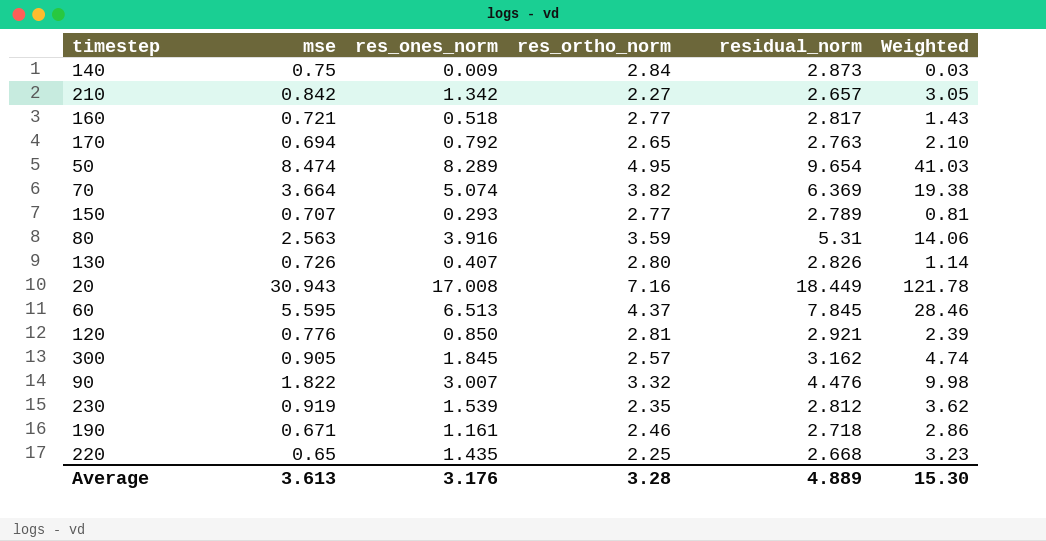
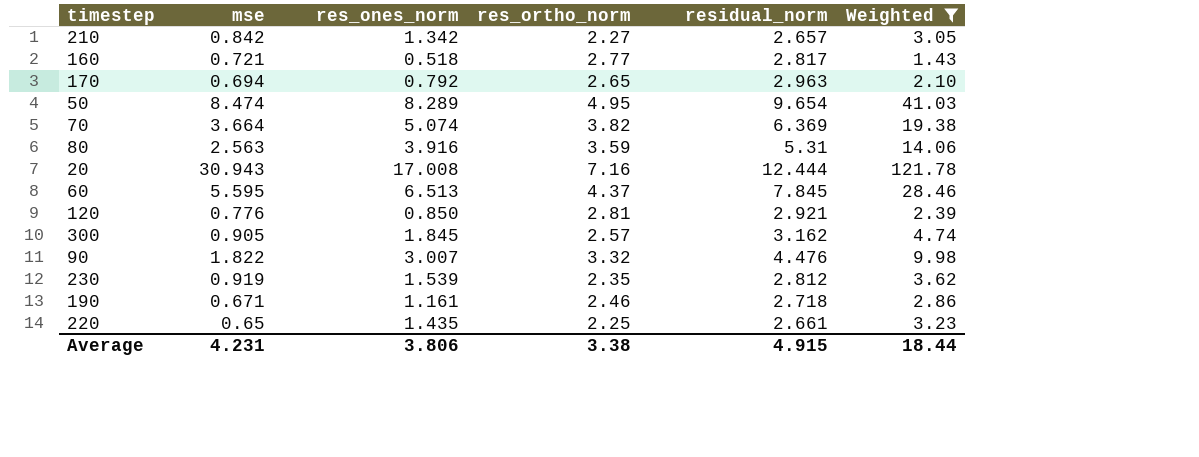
filter: none -> Weighted >= 1.43
170 | residual_norm: 2.763 -> 2.963
20 | residual_norm: 18.449 -> 12.444
220 | residual_norm: 2.668 -> 2.661
Average | mse: 3.613 -> 4.231
Average | res_ones_norm: 3.176 -> 3.806
Average | res_ortho_norm: 3.28 -> 3.38
Average | residual_norm: 4.889 -> 4.915
Average | Weighted: 15.30 -> 18.44

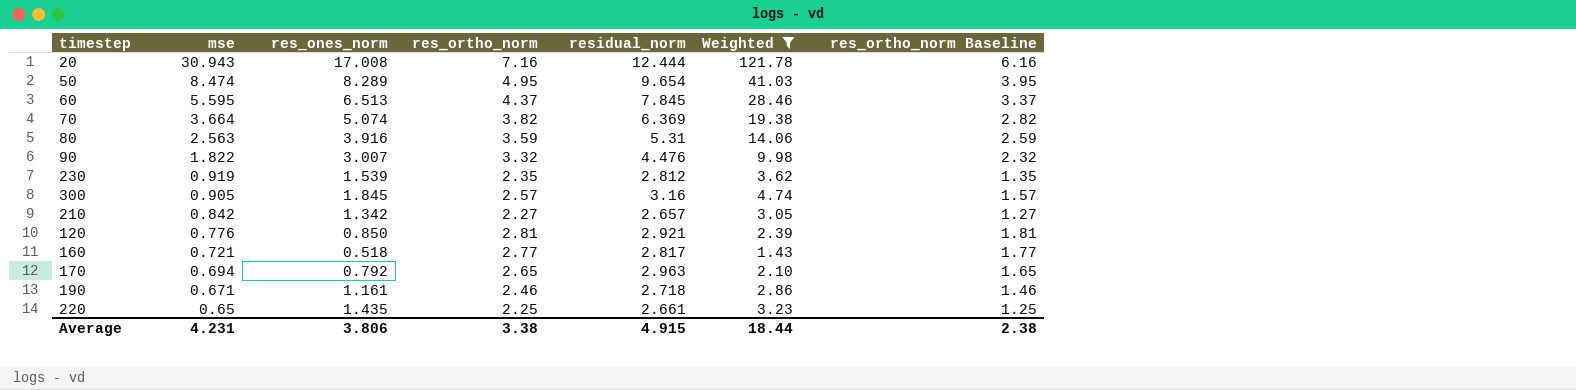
row order: none -> mse descending
column res_ortho_norm Baseline | formula: none -> [res_ortho_norm] - 1
300 | residual_norm: 3.162 -> 3.16

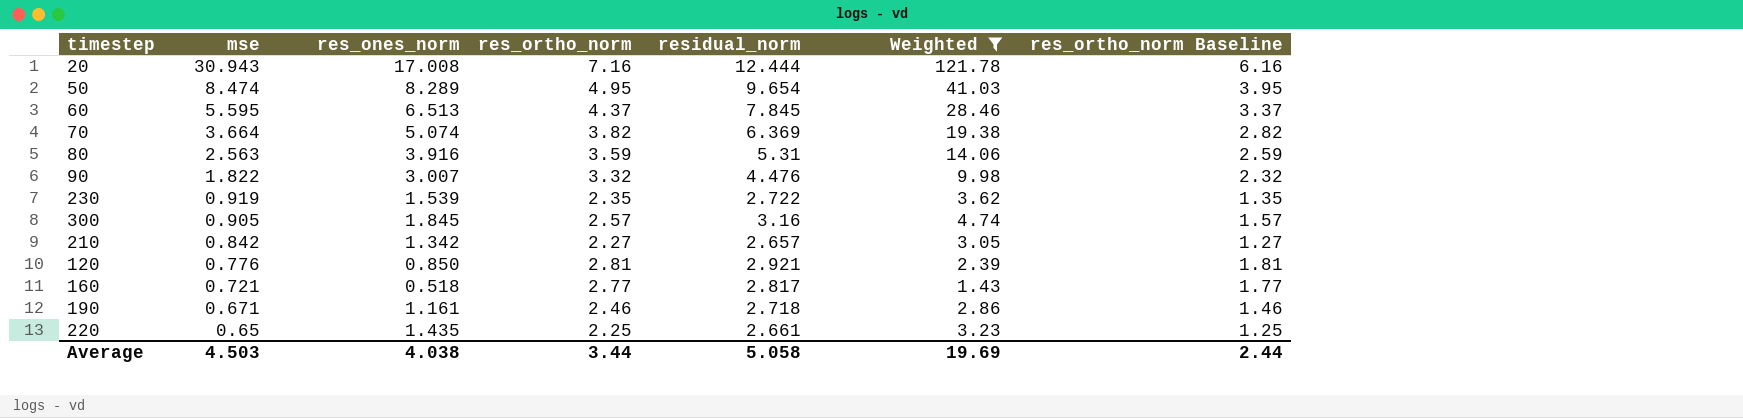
row 170: 0.694 | 0.792 | 2.65 | 2.963 | 2.10 | 1.65 -> none
230 | residual_norm: 2.812 -> 2.722
Average | mse: 4.231 -> 4.503
Average | res_ones_norm: 3.806 -> 4.038
Average | res_ortho_norm: 3.38 -> 3.44
Average | residual_norm: 4.915 -> 5.058
Average | Weighted: 18.44 -> 19.69
Average | res_ortho_norm Baseline: 2.38 -> 2.44

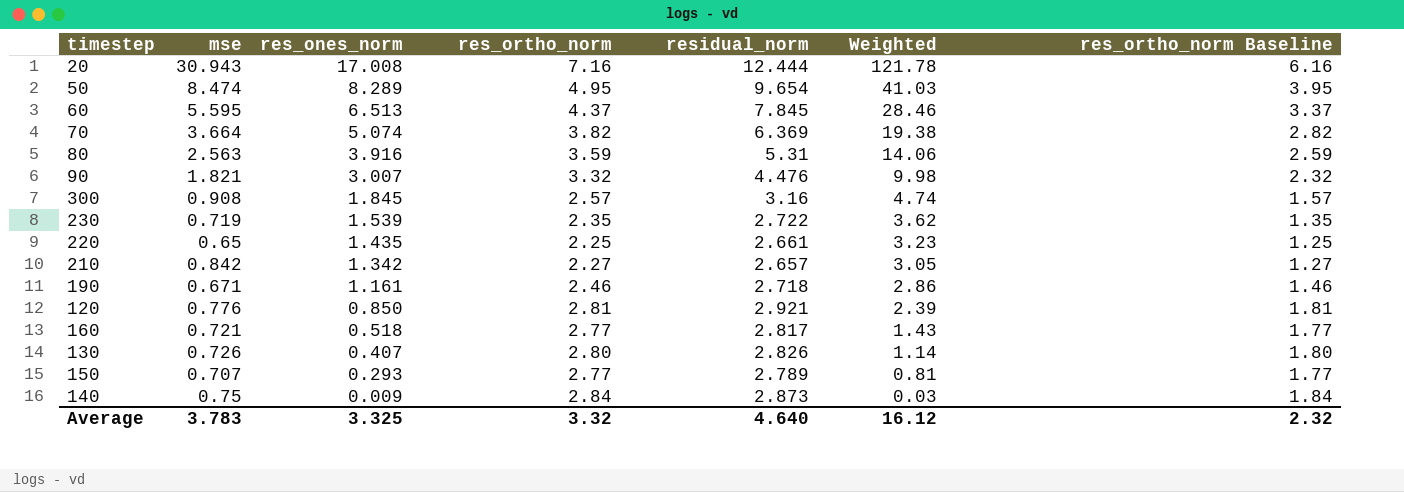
filter: Weighted >= 1.43 -> none
row order: mse descending -> res_ones_norm descending
90 | mse: 1.822 -> 1.821
300 | mse: 0.905 -> 0.908
230 | mse: 0.919 -> 0.719
Average | mse: 4.503 -> 3.783
Average | res_ones_norm: 4.038 -> 3.325
Average | res_ortho_norm: 3.44 -> 3.32
Average | residual_norm: 5.058 -> 4.640
Average | Weighted: 19.69 -> 16.12
Average | res_ortho_norm Baseline: 2.44 -> 2.32

